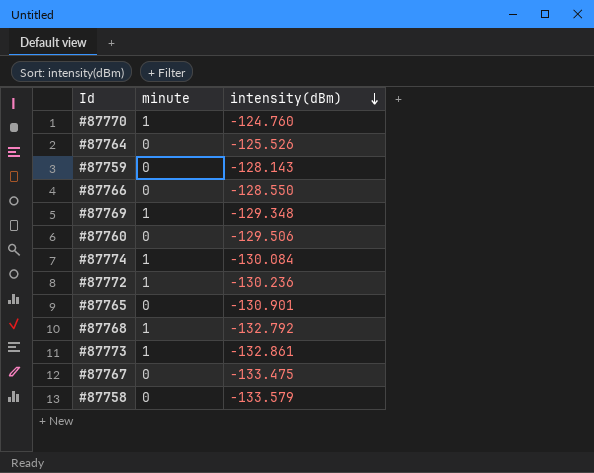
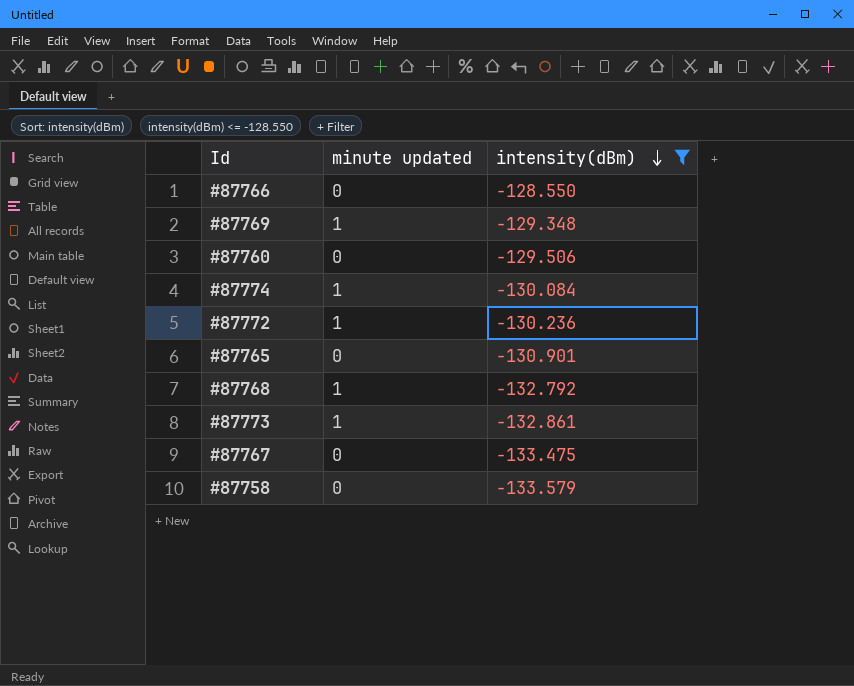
filter: none -> intensity(dBm) <= -128.550
column name: minute -> minute updated

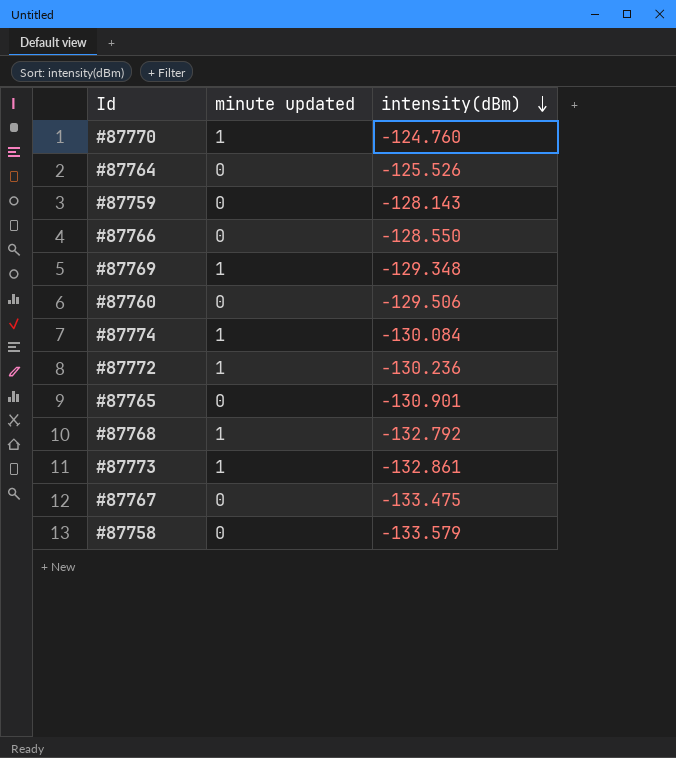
filter: intensity(dBm) <= -128.550 -> none

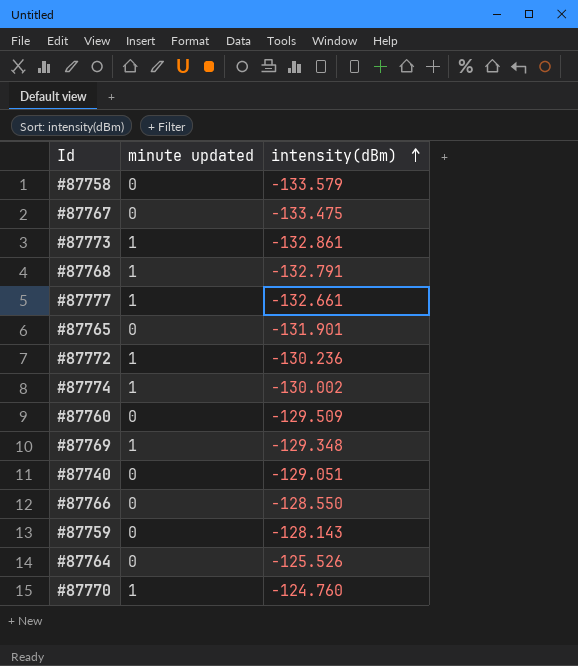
row order: intensity(dBm) descending -> intensity(dBm) ascending
#87768 | intensity(dBm): -132.792 -> -132.791
row #87777: none -> 1 | -132.661
#87765 | intensity(dBm): -130.901 -> -131.901
#87774 | intensity(dBm): -130.084 -> -130.002
#87760 | intensity(dBm): -129.506 -> -129.509
row #87740: none -> 0 | -129.051

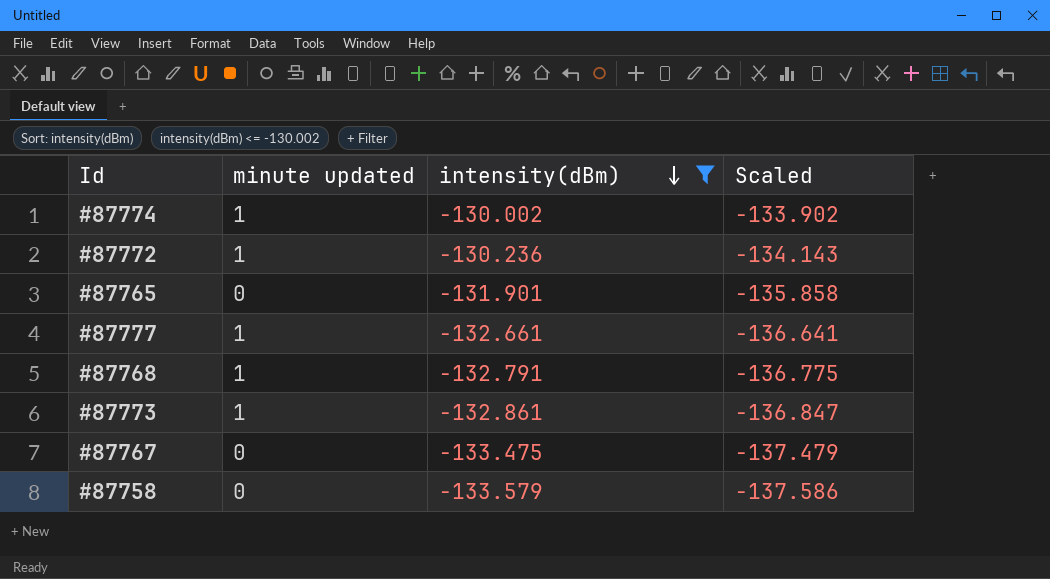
filter: none -> intensity(dBm) <= -130.002
row order: intensity(dBm) ascending -> intensity(dBm) descending
column Scaled | formula: none -> [intensity(dBm)] * 1.03

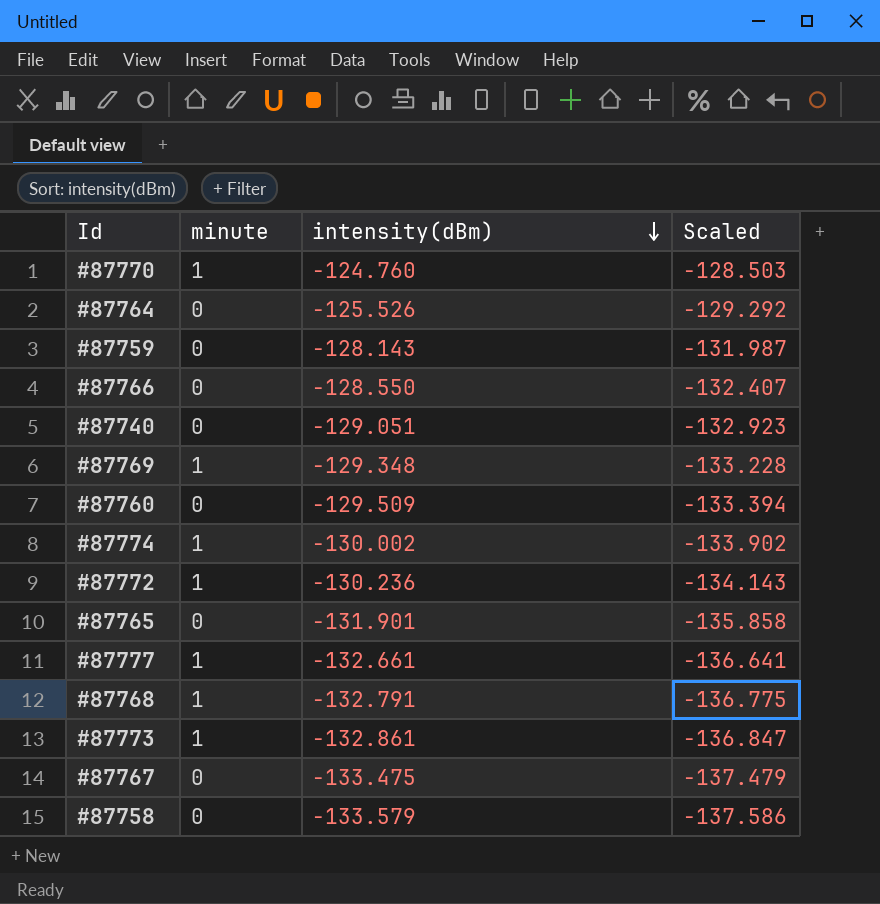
filter: intensity(dBm) <= -130.002 -> none
column name: minute updated -> minute

